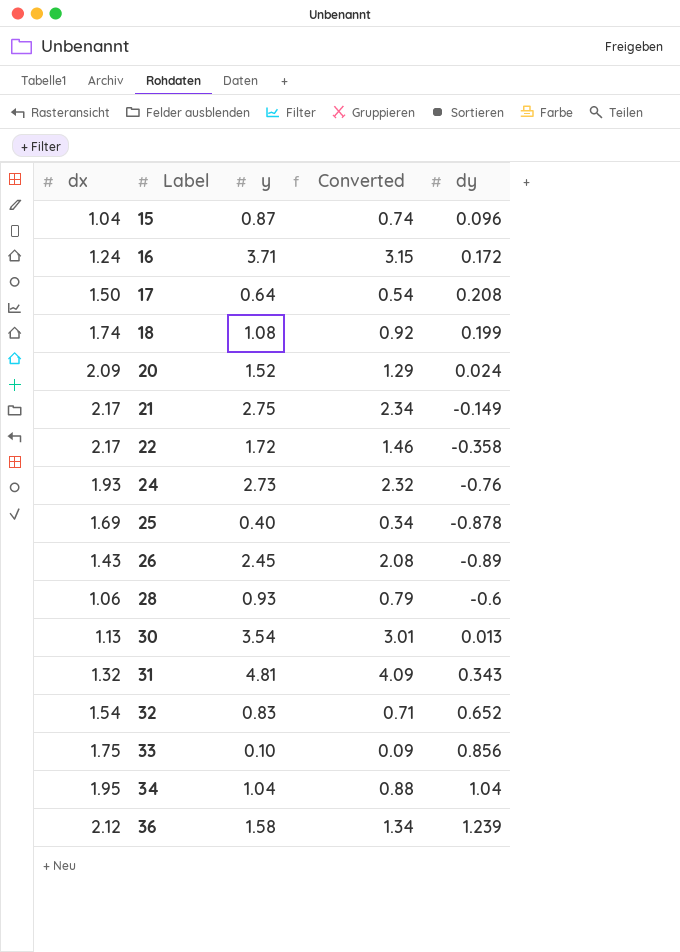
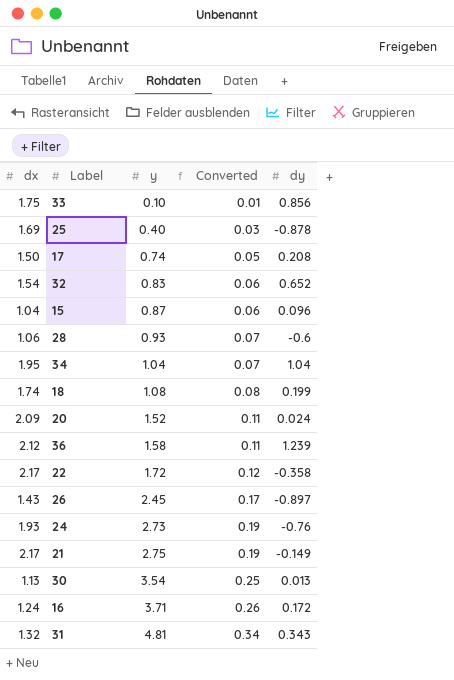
row order: Label ascending -> y ascending
column Converted | formula: [y] * 0.85 -> [y] * 0.07
17 | y: 0.64 -> 0.74
26 | dy: -0.89 -> -0.897

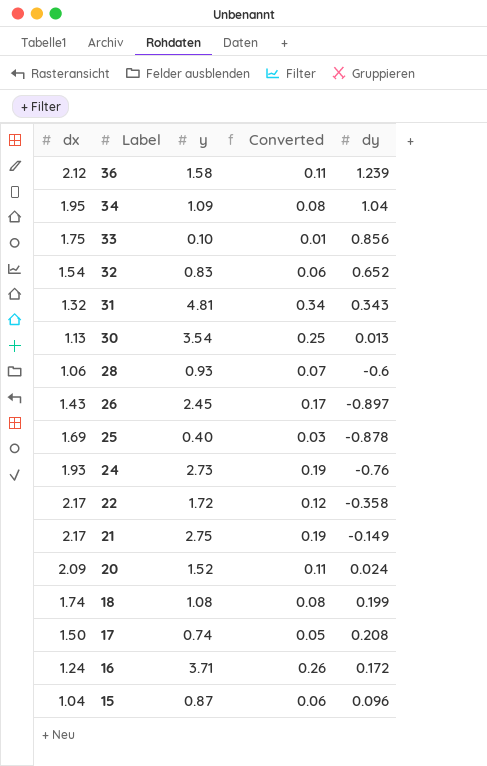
row order: y ascending -> Label descending
34 | y: 1.04 -> 1.09
34 | Converted: 0.07 -> 0.08

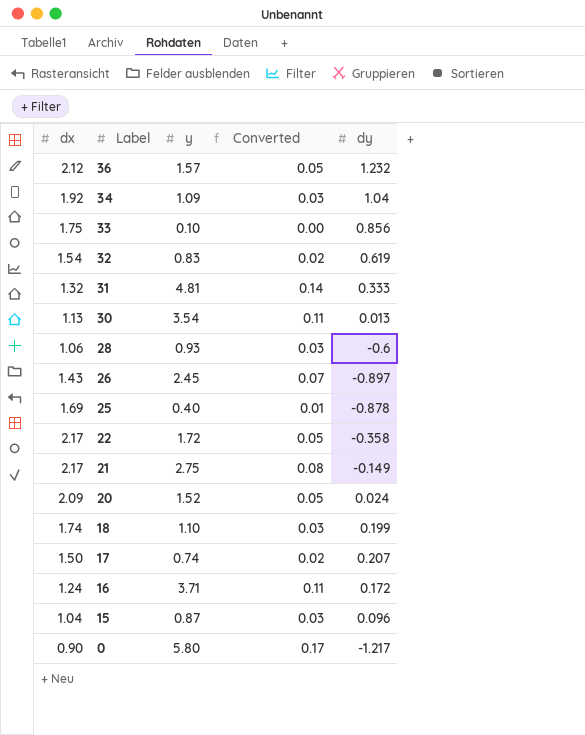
column Converted | formula: [y] * 0.07 -> [y] * 0.03
row 24: 1.93 | 2.73 | 0.19 | -0.76 -> none
36 | y: 1.58 -> 1.57
36 | dy: 1.239 -> 1.232
34 | dx: 1.95 -> 1.92
32 | dy: 0.652 -> 0.619
31 | dy: 0.343 -> 0.333
18 | y: 1.08 -> 1.10
17 | dy: 0.208 -> 0.207
row 0: none -> 0.90 | 5.80 | 0.17 | -1.217

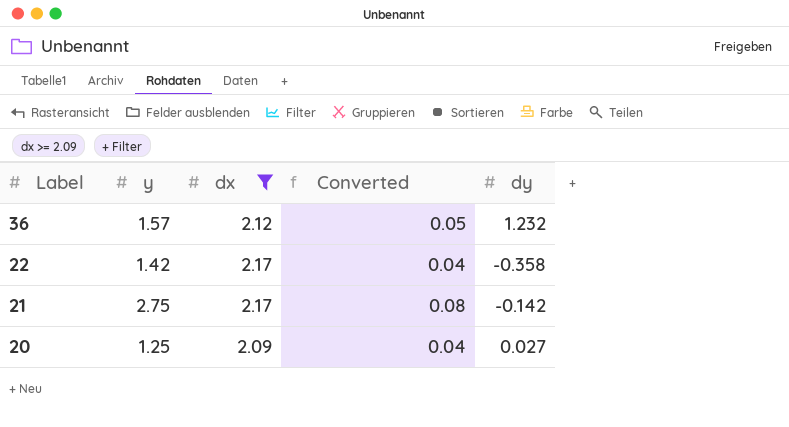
filter: none -> dx >= 2.09
column dx | position: 1 -> 3
22 | y: 1.72 -> 1.42
22 | Converted: 0.05 -> 0.04
21 | dy: -0.149 -> -0.142
20 | y: 1.52 -> 1.25
20 | Converted: 0.05 -> 0.04
20 | dy: 0.024 -> 0.027

